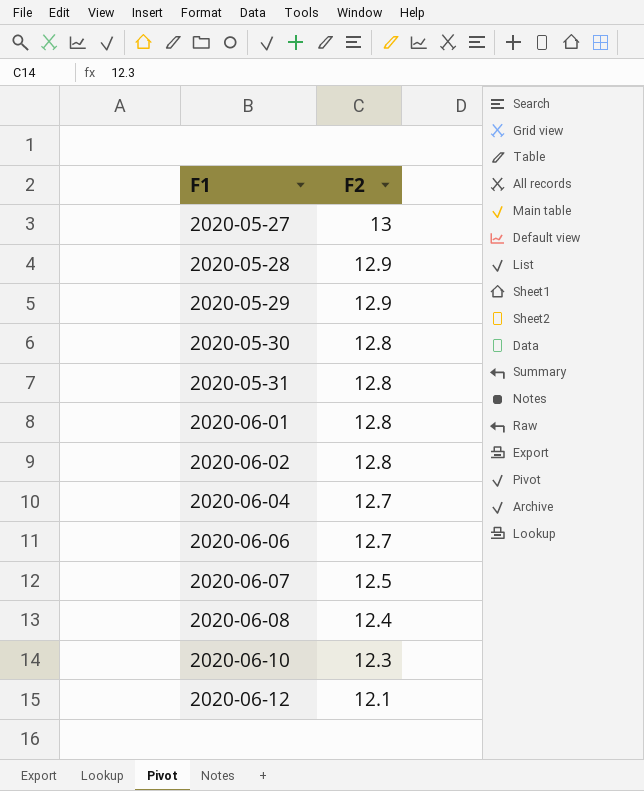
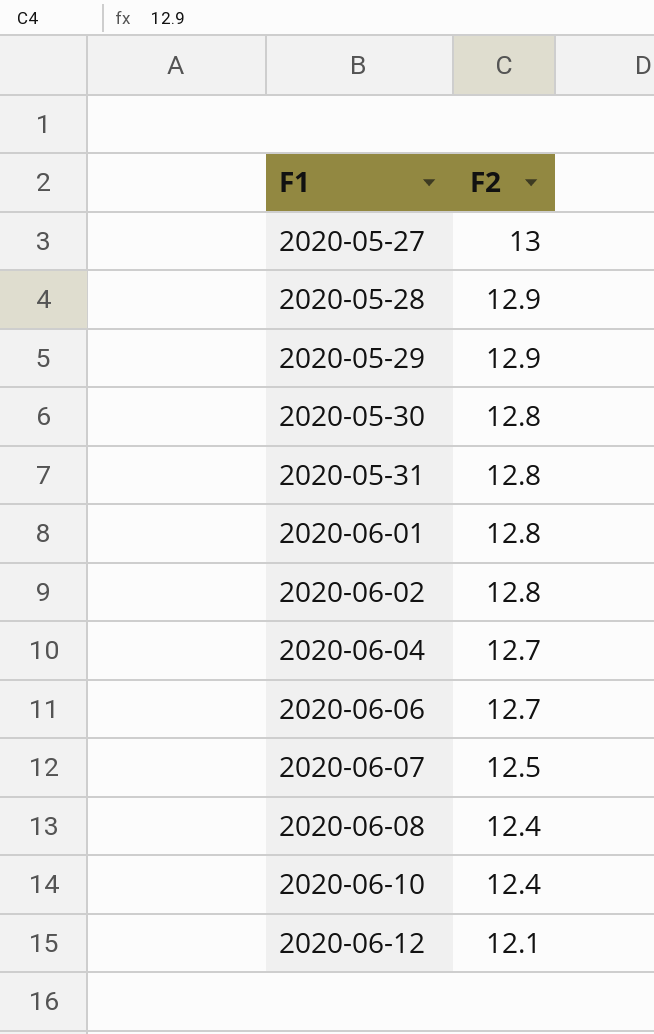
2020-06-10 | F2: 12.3 -> 12.4

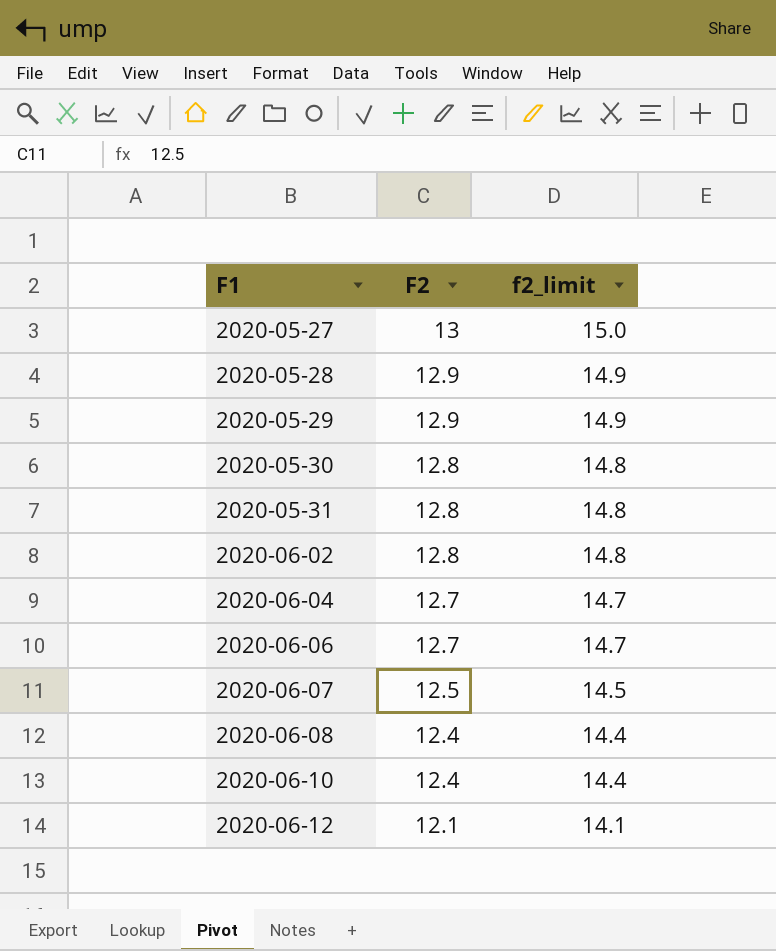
column f2_limit | formula: none -> [F2] + 2
row 2020-06-01: 12.8 -> none

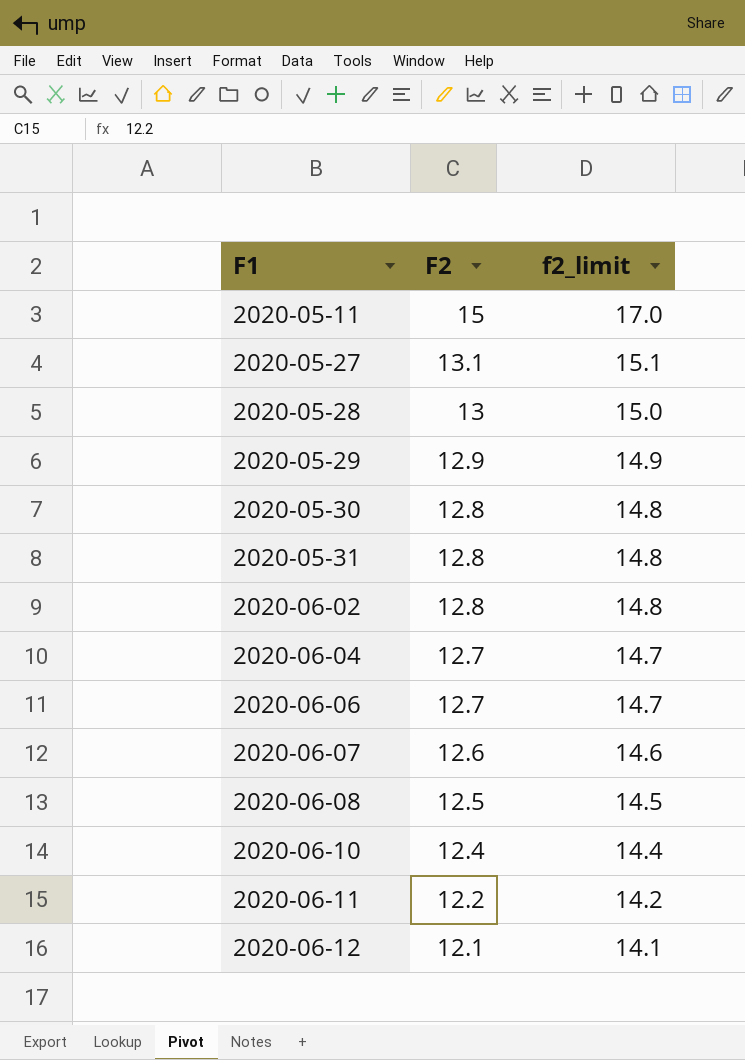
row 2020-05-11: none -> 15 | 17.0
2020-05-27 | F2: 13 -> 13.1
2020-05-27 | f2_limit: 15.0 -> 15.1
2020-05-28 | F2: 12.9 -> 13
2020-05-28 | f2_limit: 14.9 -> 15.0
2020-06-07 | F2: 12.5 -> 12.6
2020-06-07 | f2_limit: 14.5 -> 14.6
2020-06-08 | F2: 12.4 -> 12.5
2020-06-08 | f2_limit: 14.4 -> 14.5
row 2020-06-11: none -> 12.2 | 14.2

